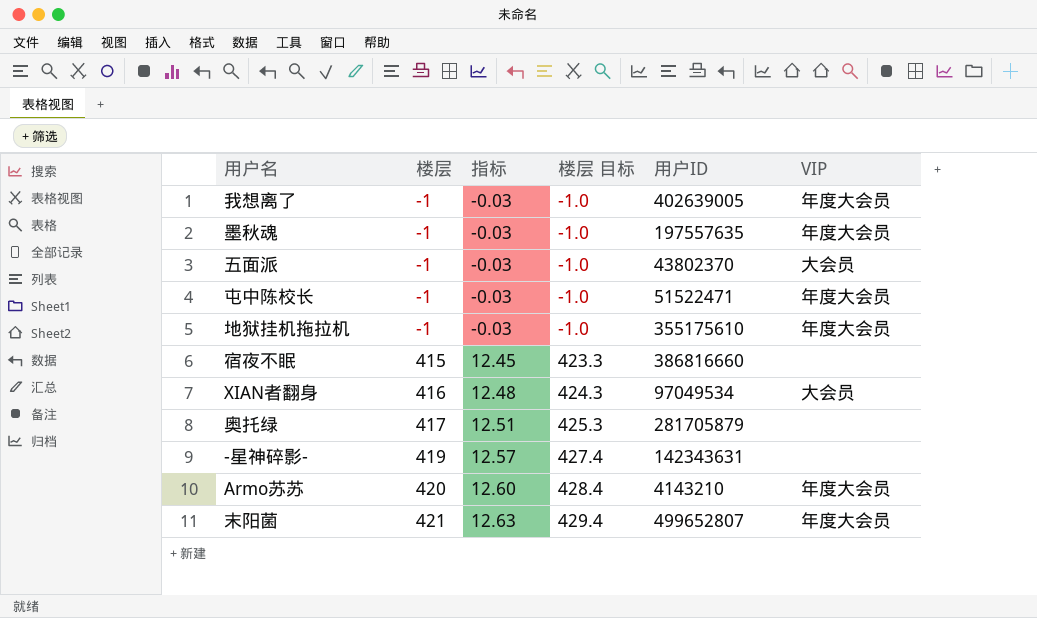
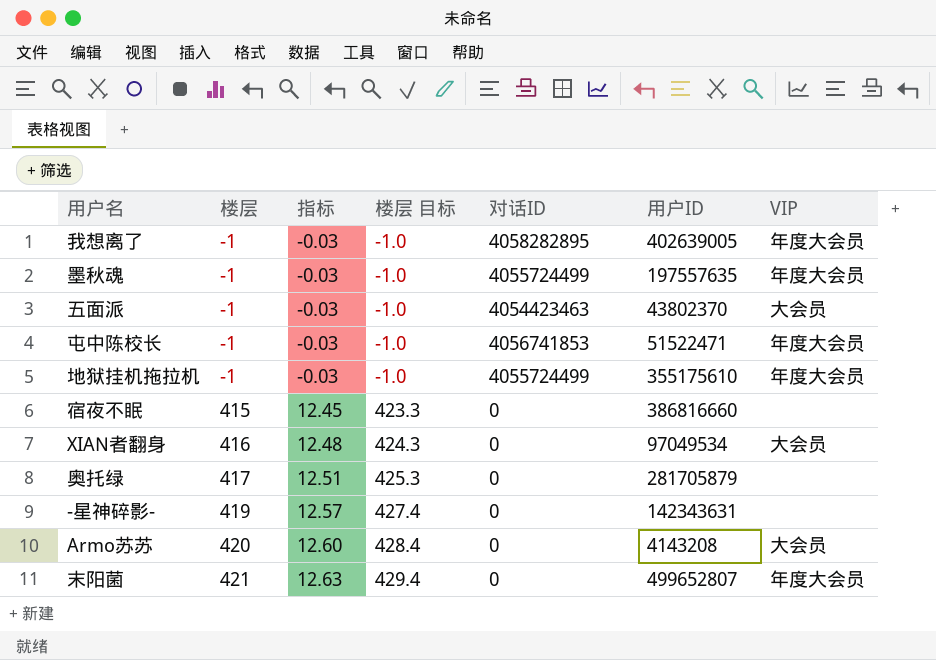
column 对话ID | position: none -> 5
Armo苏苏 | 用户ID: 4143210 -> 4143208
Armo苏苏 | VIP: 年度大会员 -> 大会员

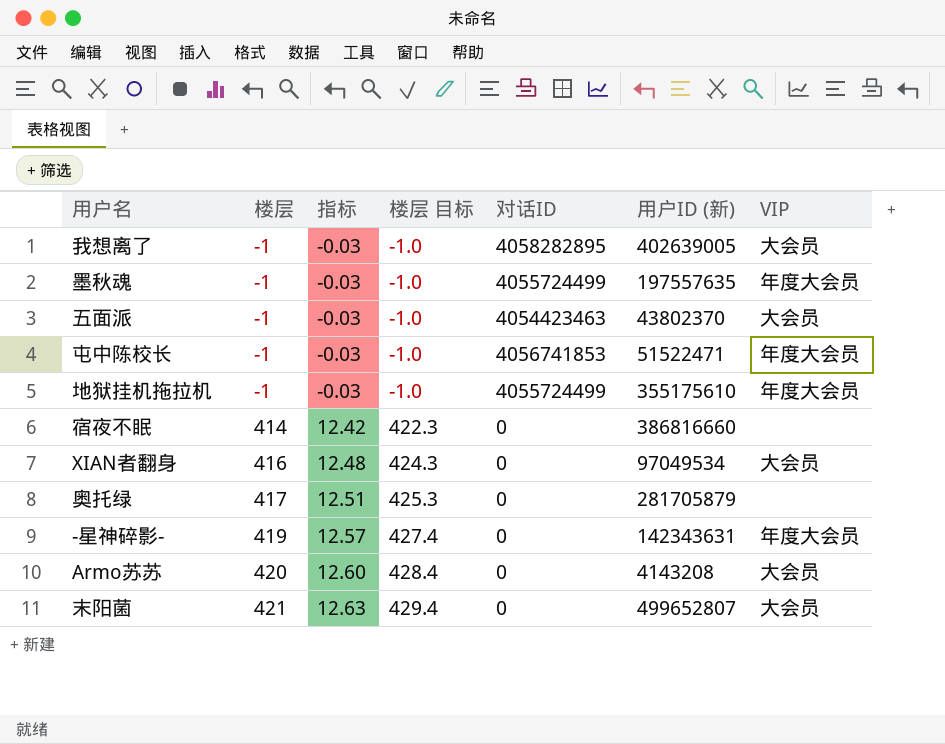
column name: 用户ID -> 用户ID (新)
我想离了 | VIP: 年度大会员 -> 大会员
宿夜不眠 | 楼层: 415 -> 414
宿夜不眠 | 指标: 12.45 -> 12.42
宿夜不眠 | 楼层 目标: 423.3 -> 422.3
-星神碎影- | VIP: none -> 年度大会员
末阳菌 | VIP: 年度大会员 -> 大会员

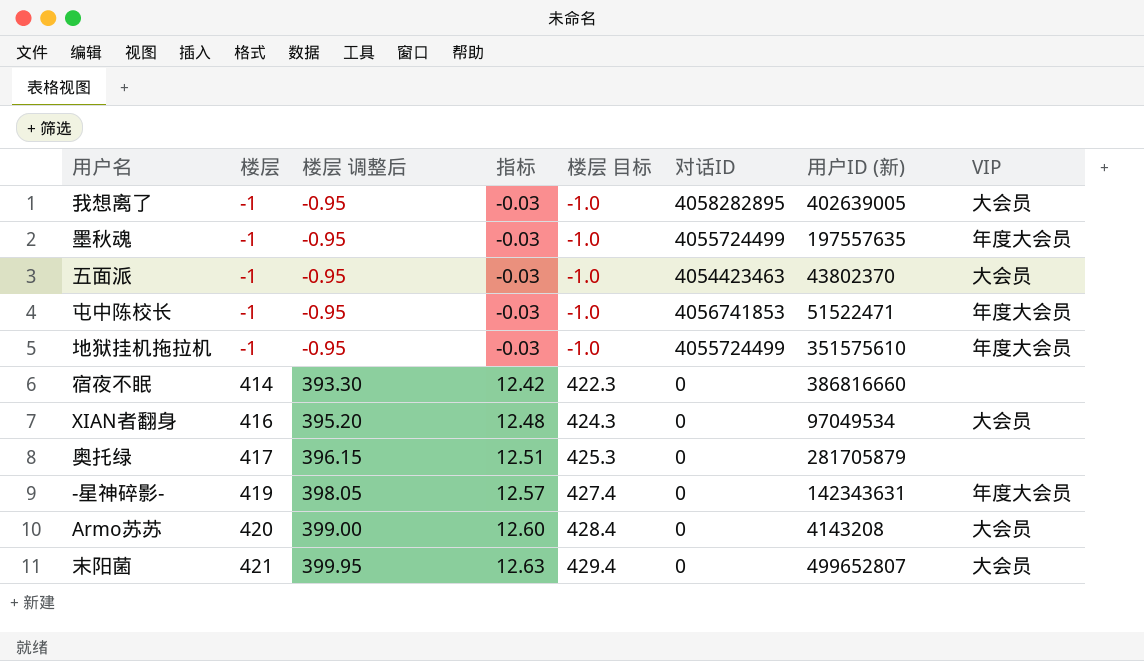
column 楼层 调整后 | formula: none -> [楼层] * 0.95
地狱挂机拖拉机 | 用户ID (新): 355175610 -> 351575610

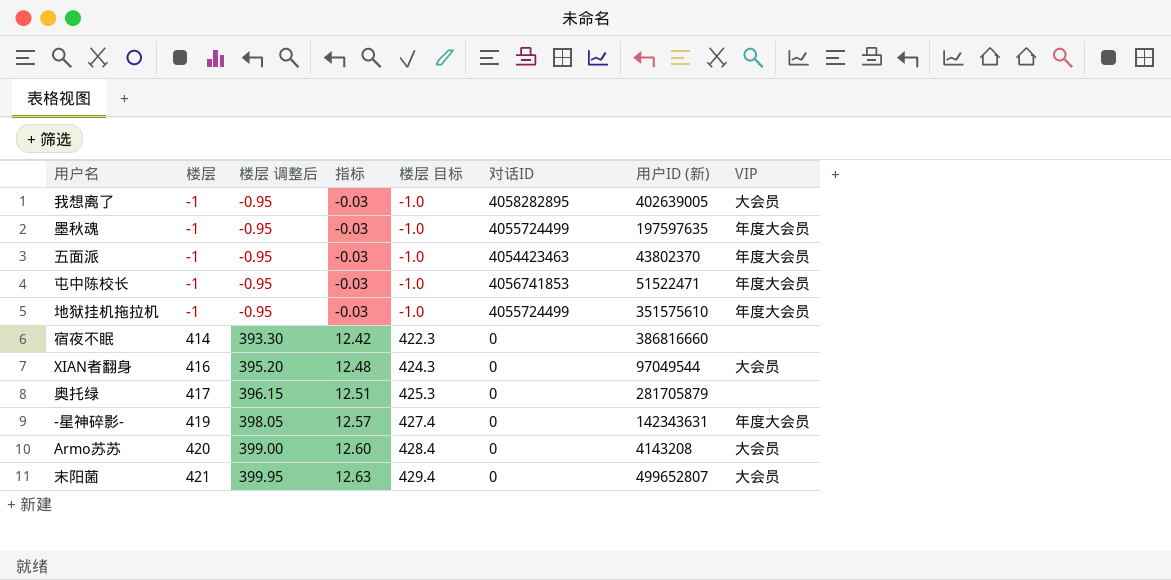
墨秋魂 | 用户ID (新): 197557635 -> 197597635
五面派 | VIP: 大会员 -> 年度大会员
XIAN者翻身 | 用户ID (新): 97049534 -> 97049544

